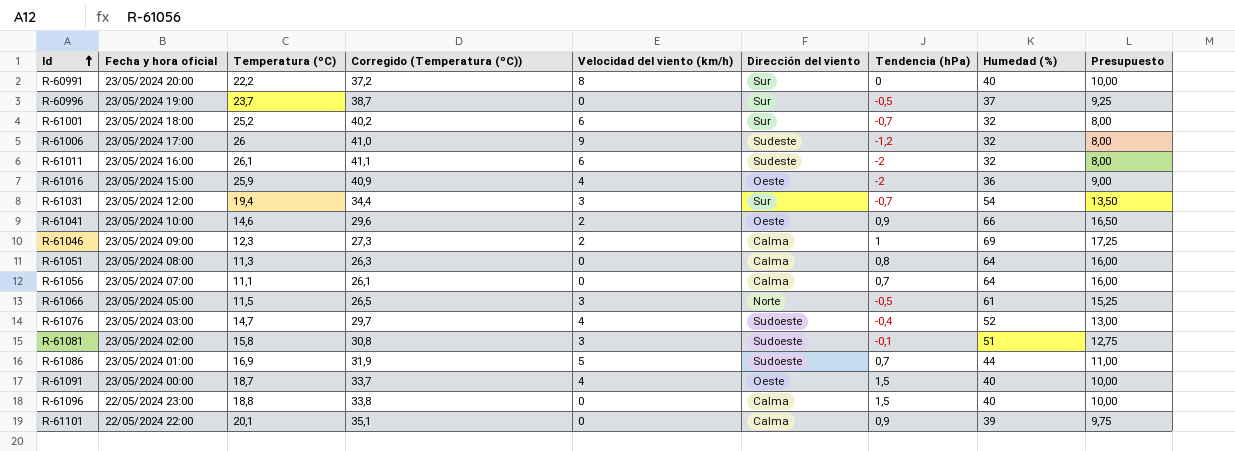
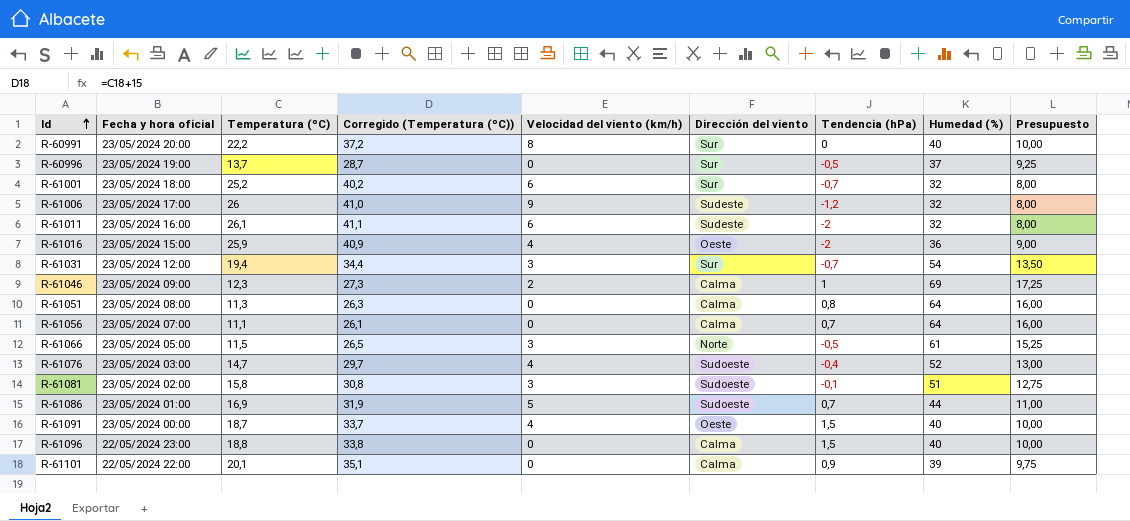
row R-61041: 23/05/2024 10:00 | 14,6 | 29,6 | 2 | Oeste | 0,9 | 66 | 16,50 -> none
R-60996 | Temperatura (ºC): 23,7 -> 13,7
R-60996 | Corregido (Temperatura (ºC)): 38,7 -> 28,7

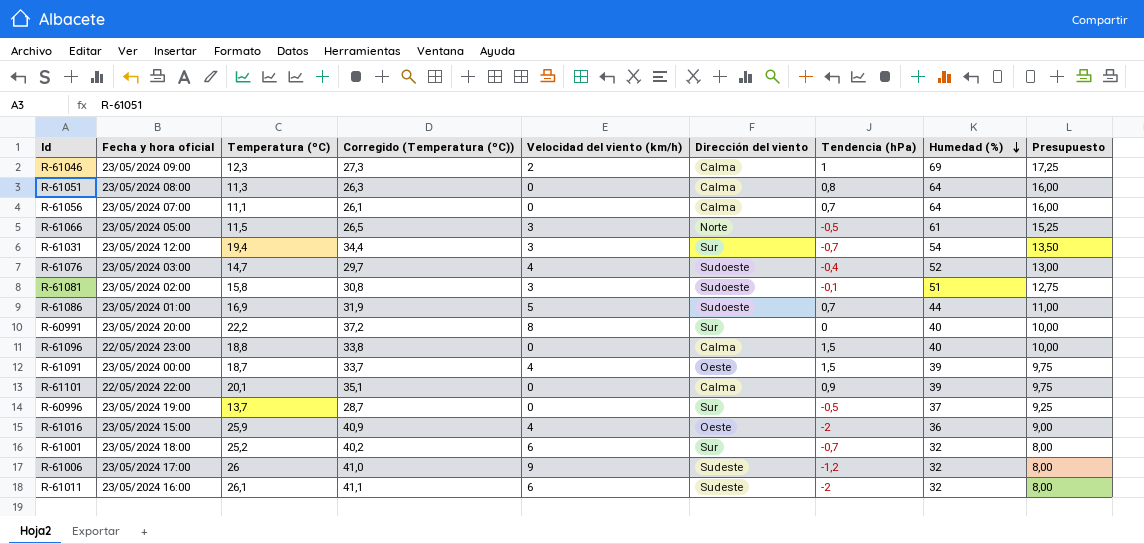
row order: Id ascending -> Humedad (%) descending
R-61091 | Humedad (%): 40 -> 39
R-61091 | Presupuesto: 10,00 -> 9,75

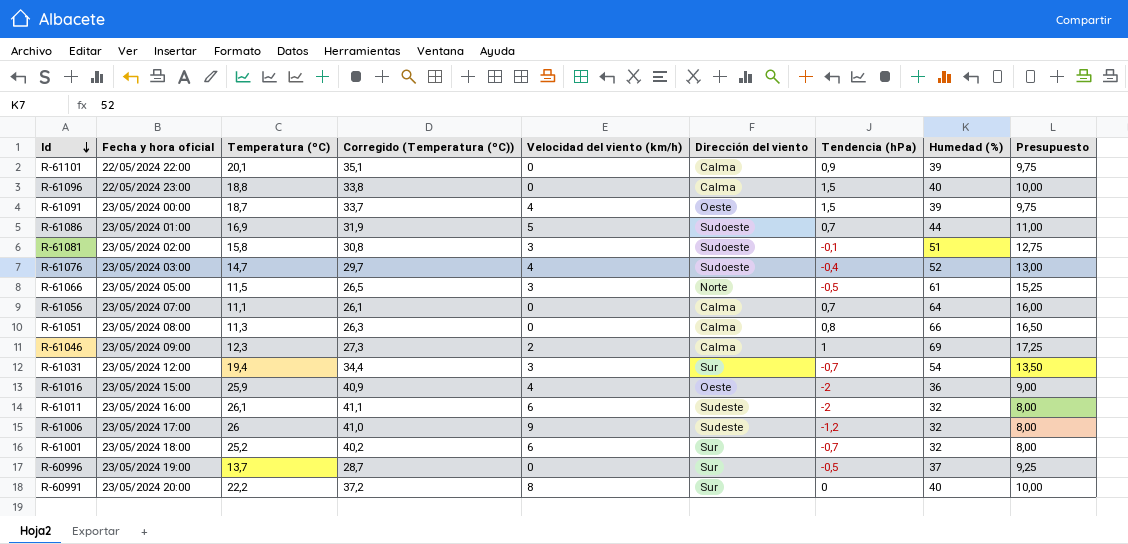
row order: Humedad (%) descending -> Id descending
R-61051 | Humedad (%): 64 -> 66
R-61051 | Presupuesto: 16,00 -> 16,50

